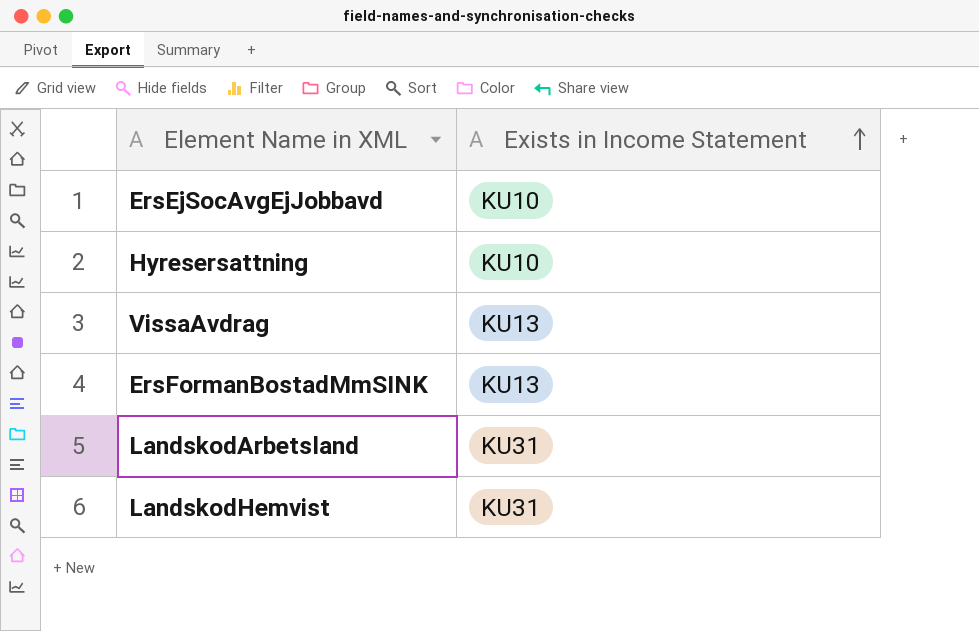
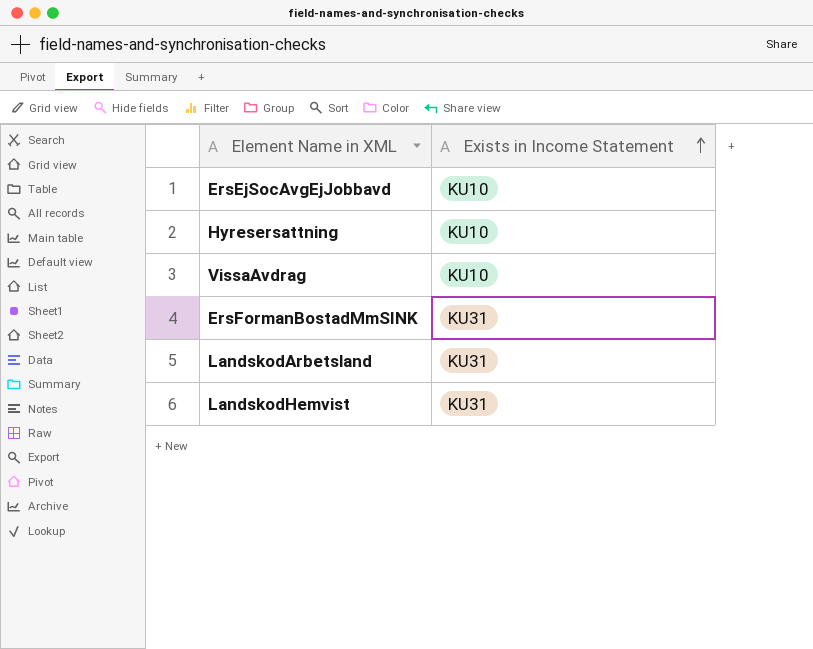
VissaAvdrag | Exists in Income Statement: KU13 -> KU10
ErsFormanBostadMmSINK | Exists in Income Statement: KU13 -> KU31

